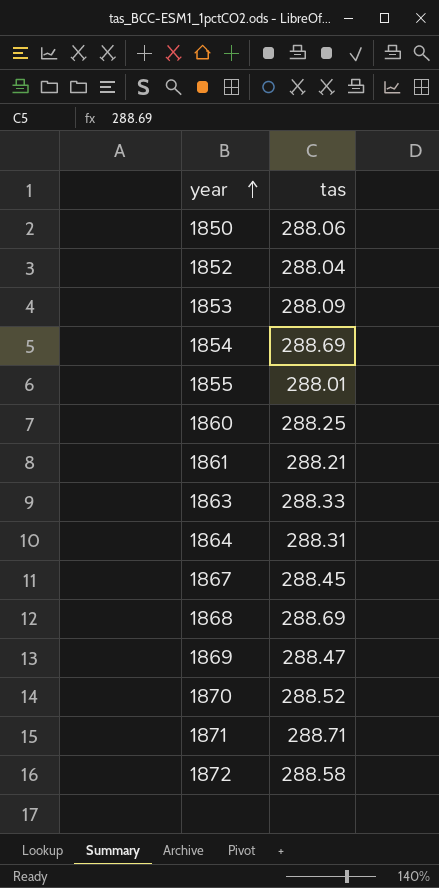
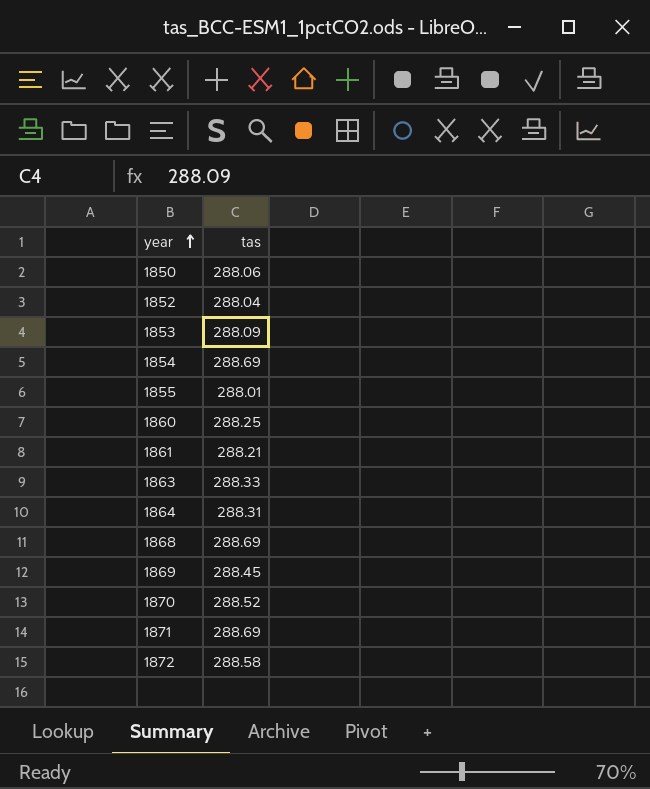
row 1867: 288.45 -> none
1869 | tas: 288.47 -> 288.45
1871 | tas: 288.71 -> 288.69

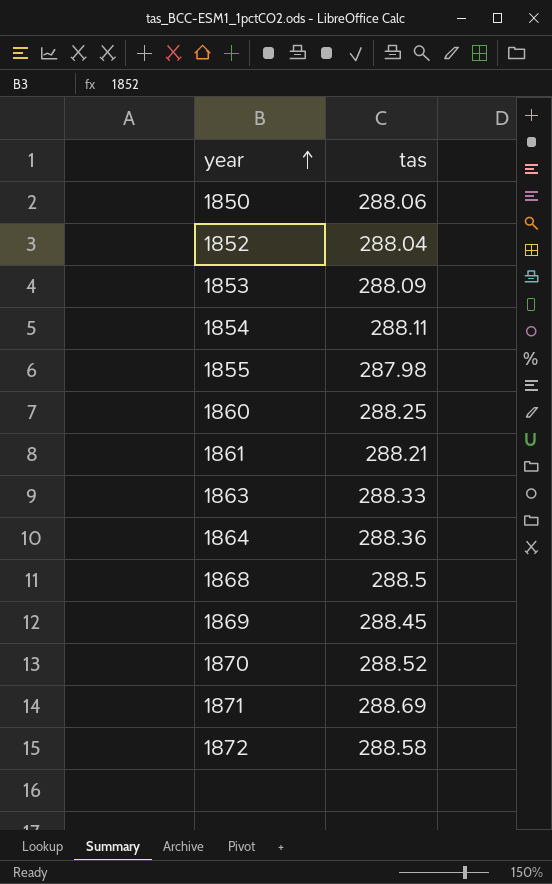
1854 | tas: 288.69 -> 288.11
1855 | tas: 288.01 -> 287.98
1864 | tas: 288.31 -> 288.36
1868 | tas: 288.69 -> 288.5

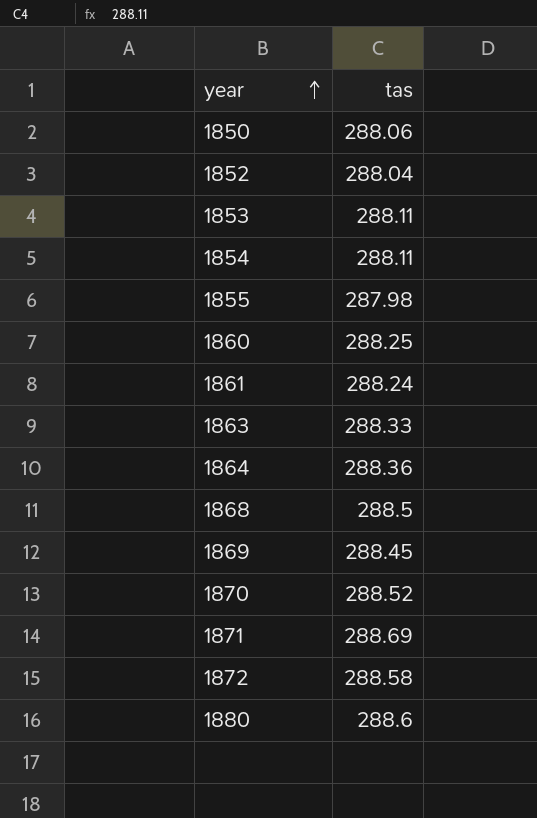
1853 | tas: 288.09 -> 288.11
1861 | tas: 288.21 -> 288.24
row 1880: none -> 288.6

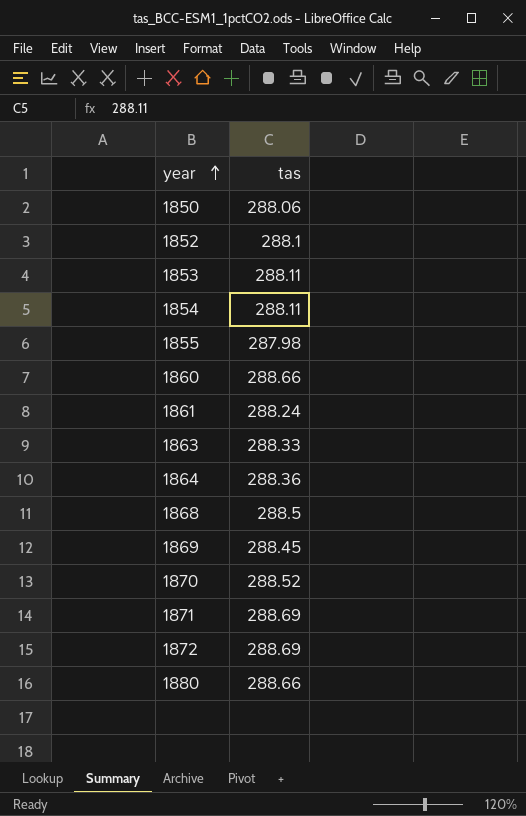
1852 | tas: 288.04 -> 288.1
1860 | tas: 288.25 -> 288.66
1872 | tas: 288.58 -> 288.69
1880 | tas: 288.6 -> 288.66

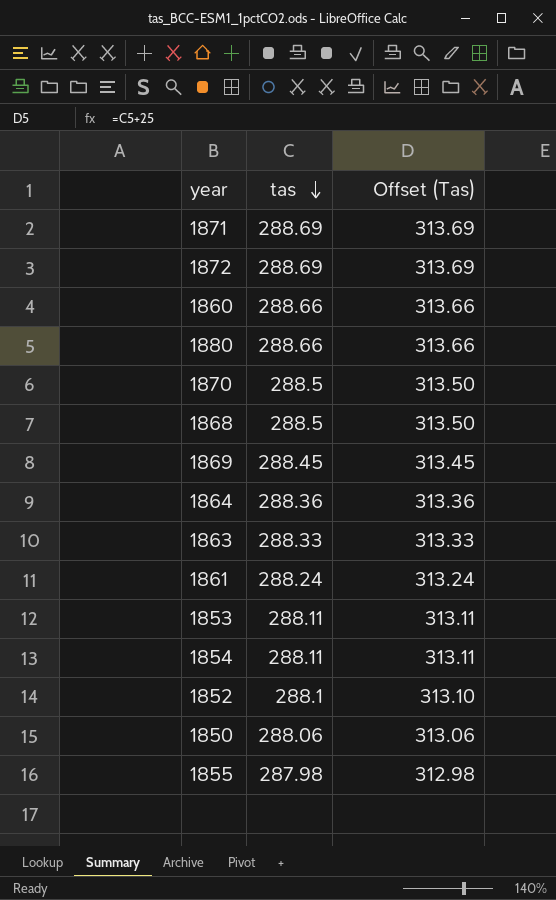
row order: year ascending -> tas descending
column Offset (Tas) | formula: none -> [tas] + 25
1870 | tas: 288.52 -> 288.5

